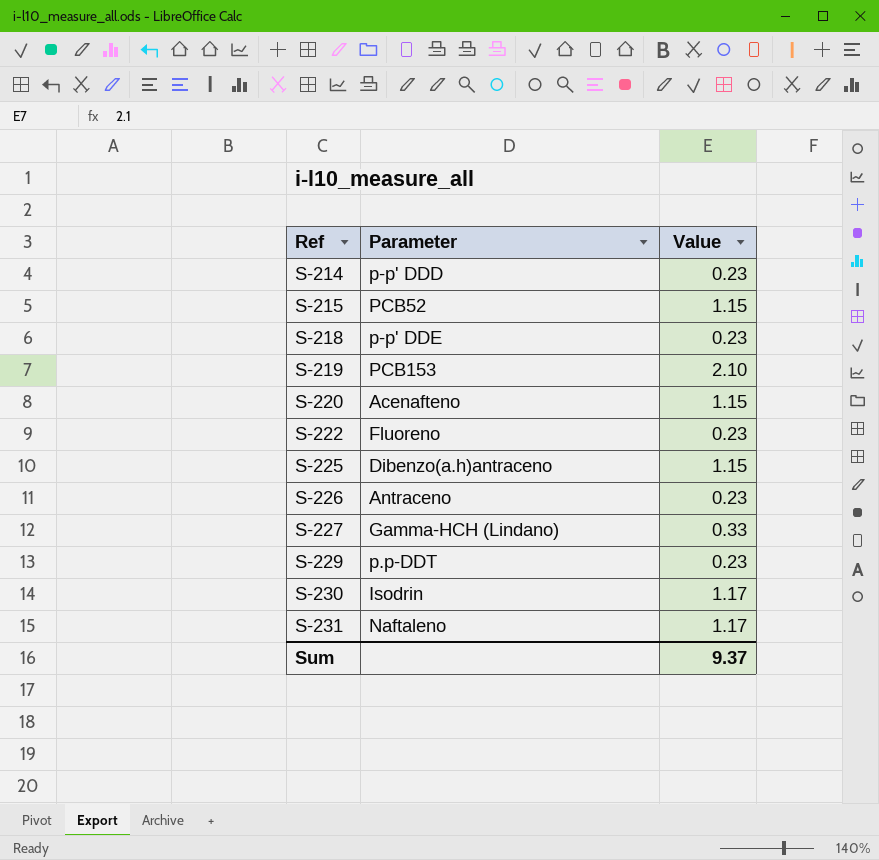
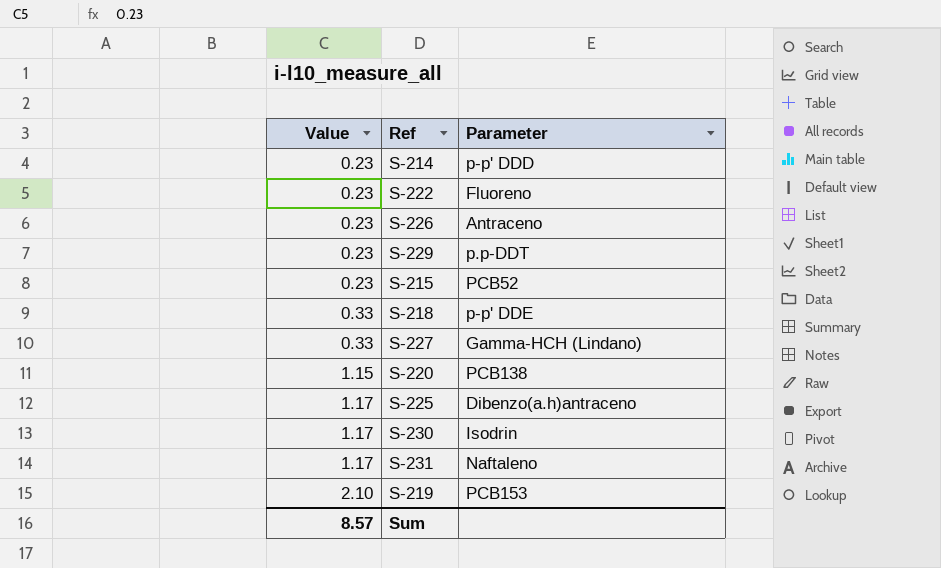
row order: Ref ascending -> Value ascending
column Value | position: 3 -> 1
S-215 | Value: 1.15 -> 0.23
S-218 | Value: 0.23 -> 0.33
S-220 | Parameter: Acenafteno -> PCB138
S-225 | Value: 1.15 -> 1.17
Sum | Value: 9.37 -> 8.57

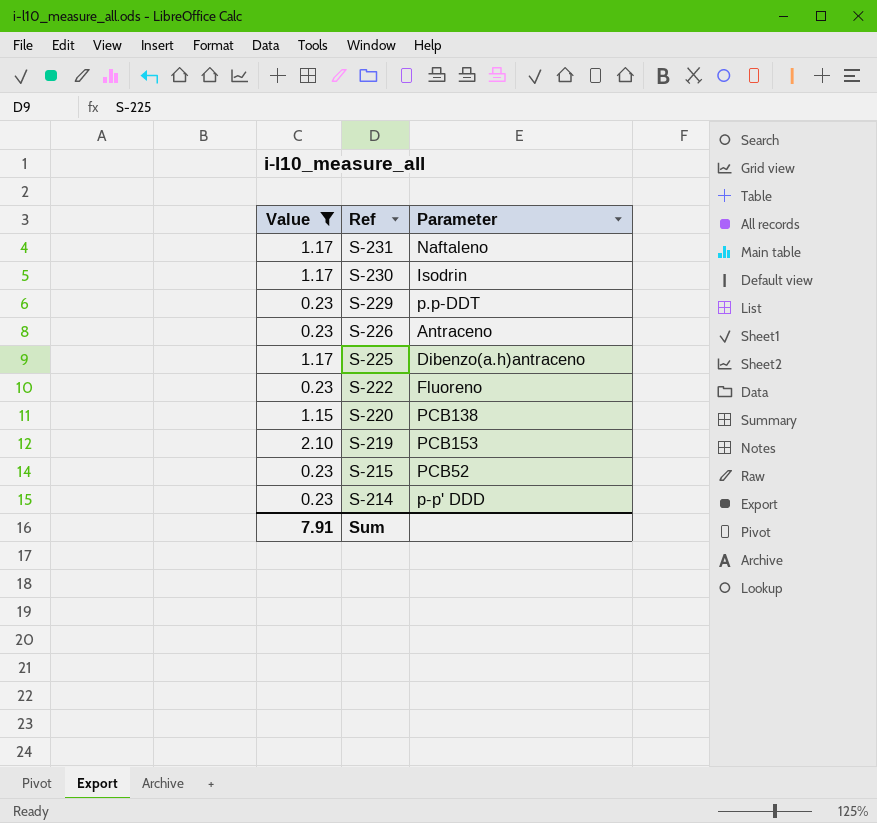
filter: none -> Value != 0.33
row order: Value ascending -> Ref descending
Sum | Value: 8.57 -> 7.91

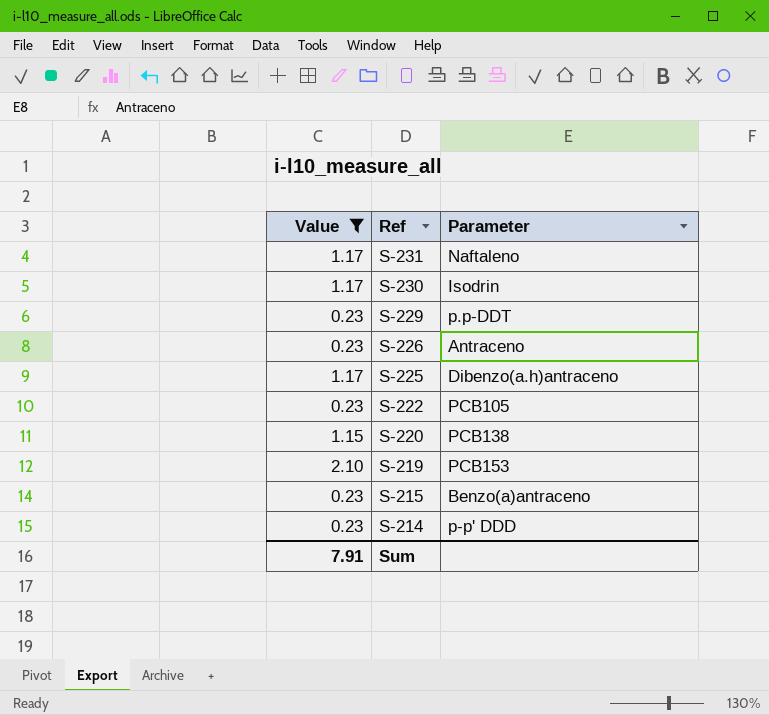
S-222 | Parameter: Fluoreno -> PCB105
S-215 | Parameter: PCB52 -> Benzo(a)antraceno

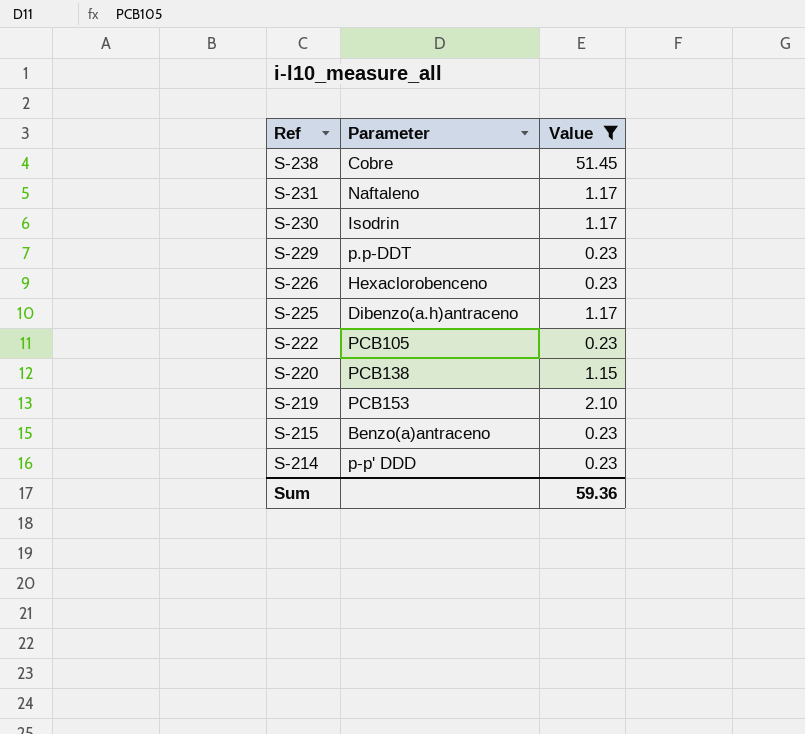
column Value | position: 1 -> 3
row S-238: none -> Cobre | 51.45
S-226 | Parameter: Antraceno -> Hexaclorobenceno
Sum | Value: 7.91 -> 59.36

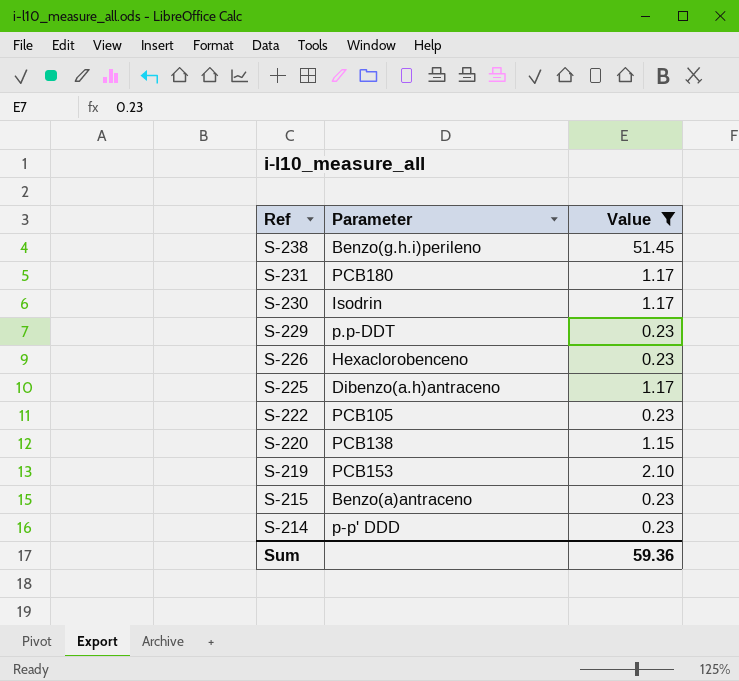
S-238 | Parameter: Cobre -> Benzo(g.h.i)perileno
S-231 | Parameter: Naftaleno -> PCB180

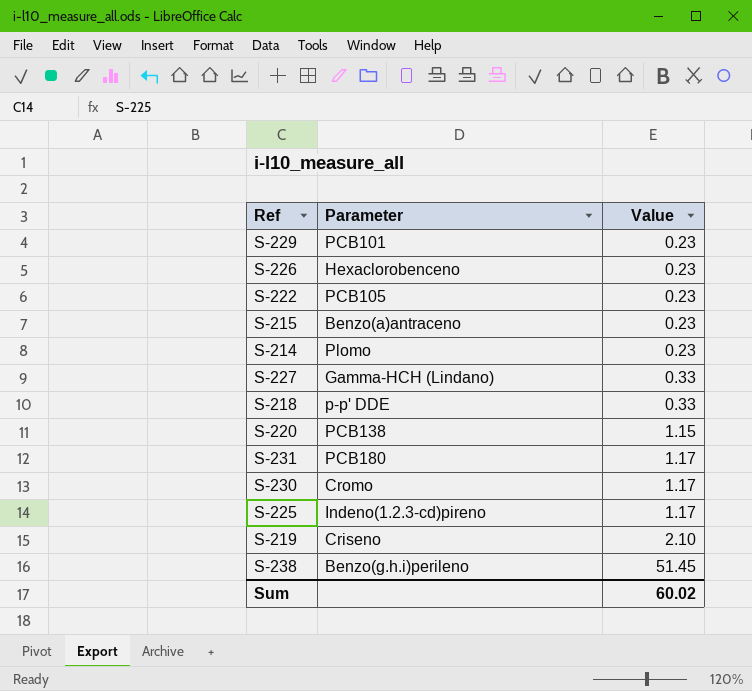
filter: Value != 0.33 -> none
row order: Ref descending -> Value ascending
S-229 | Parameter: p.p-DDT -> PCB101
S-214 | Parameter: p-p' DDD -> Plomo
S-230 | Parameter: Isodrin -> Cromo
S-225 | Parameter: Dibenzo(a.h)antraceno -> Indeno(1.2.3-cd)pireno
S-219 | Parameter: PCB153 -> Criseno
Sum | Value: 59.36 -> 60.02

